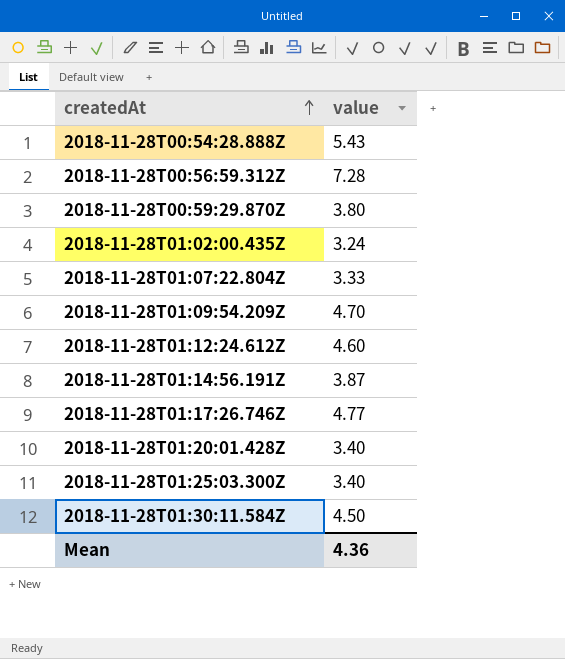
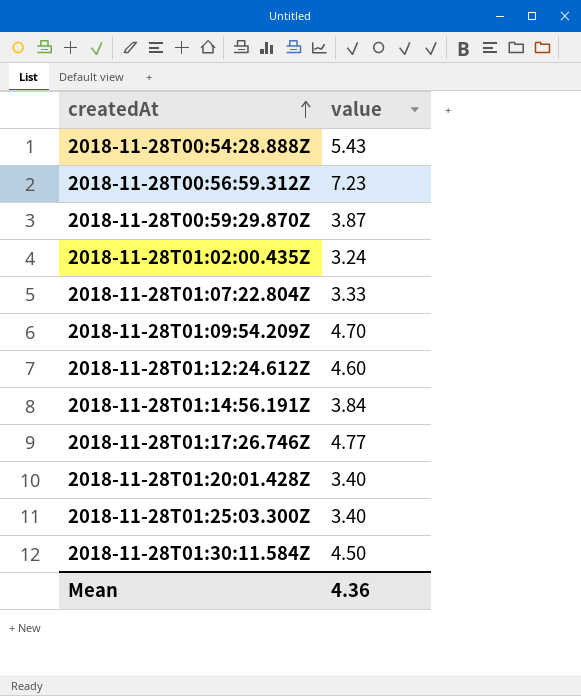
2018-11-28T00:56:59.312Z | value: 7.28 -> 7.23
2018-11-28T00:59:29.870Z | value: 3.80 -> 3.87
2018-11-28T01:14:56.191Z | value: 3.87 -> 3.84

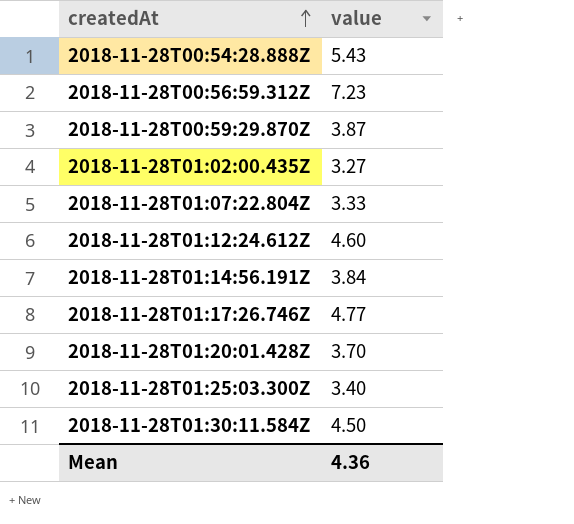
row 2018-11-28T01:09:54.209Z: 4.70 -> none
2018-11-28T01:02:00.435Z | value: 3.24 -> 3.27
2018-11-28T01:20:01.428Z | value: 3.40 -> 3.70

